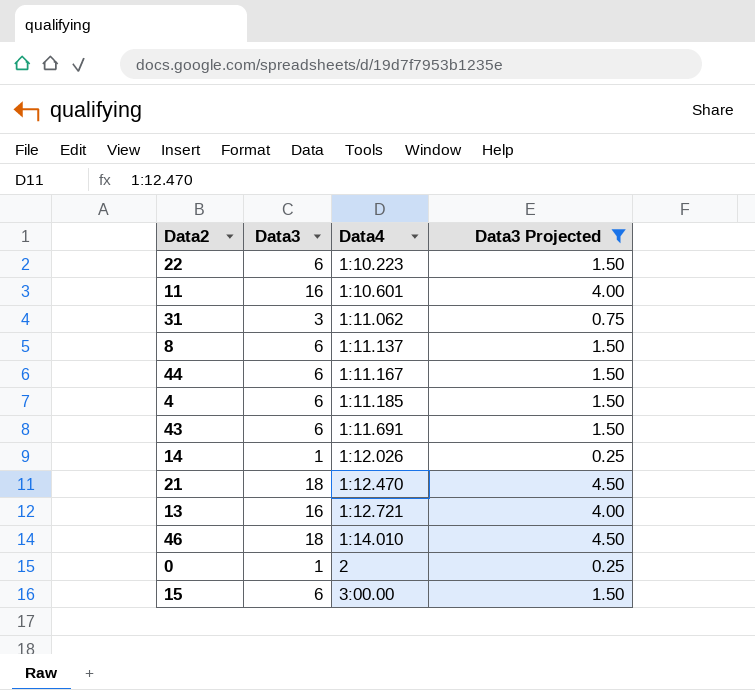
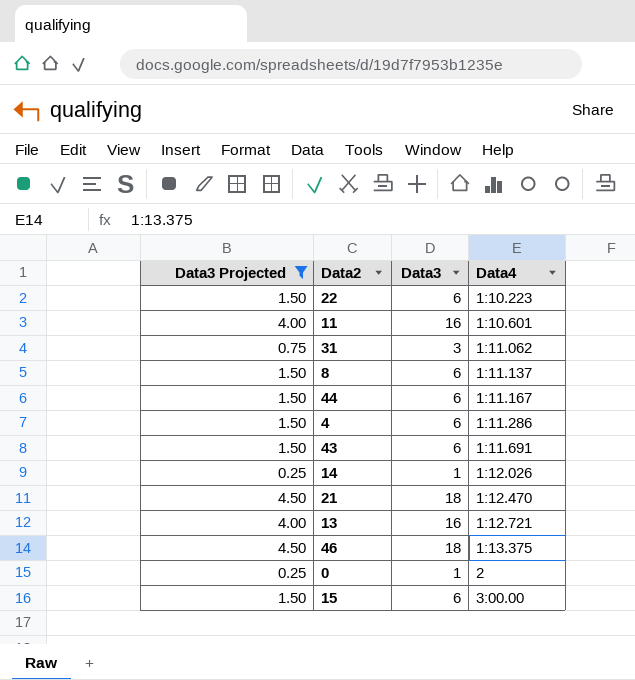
column Data3 Projected | position: 4 -> 1
4 | Data4: 1:11.185 -> 1:11.286
46 | Data4: 1:14.010 -> 1:13.375

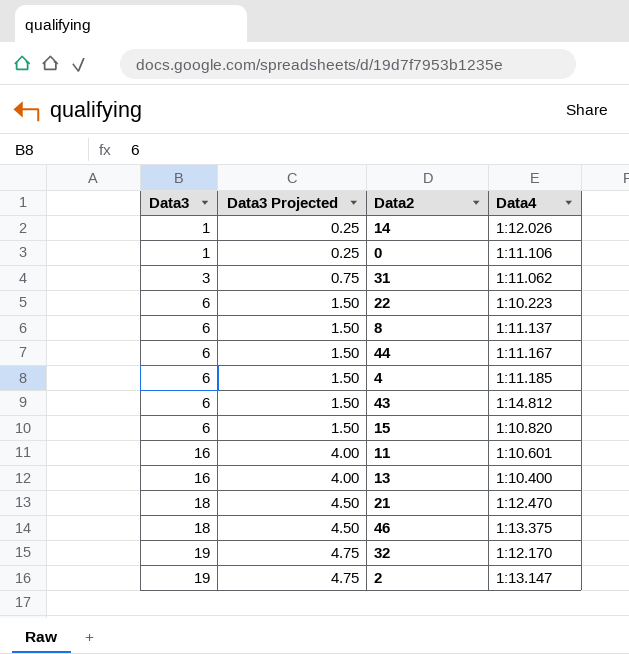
filter: Data3 Projected != 4.75 -> none
row order: Data4 ascending -> Data3 ascending
column Data3 | position: 3 -> 1
0 | Data4: 2 -> 1:11.106
4 | Data4: 1:11.286 -> 1:11.185
43 | Data4: 1:11.691 -> 1:14.812
15 | Data4: 3:00.00 -> 1:10.820
13 | Data4: 1:12.721 -> 1:10.400

